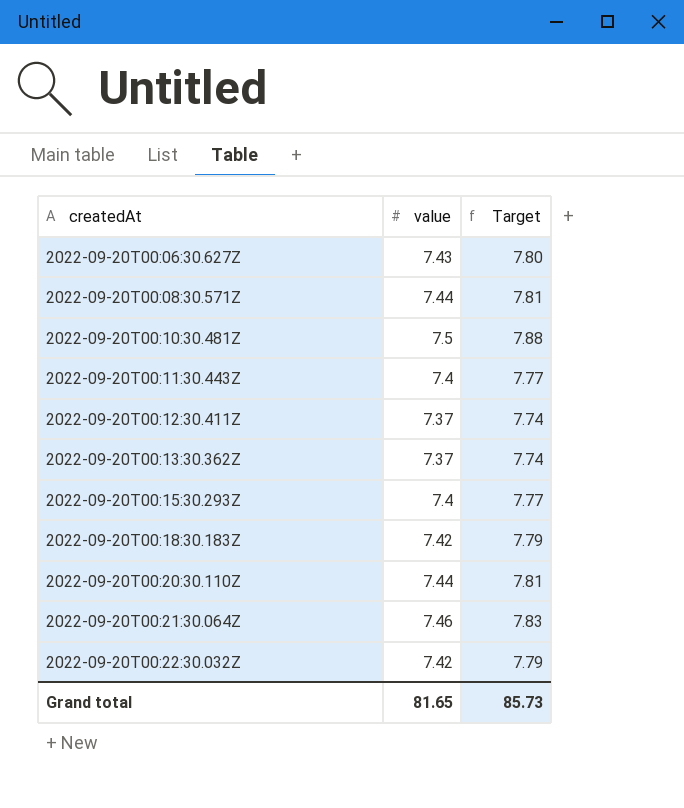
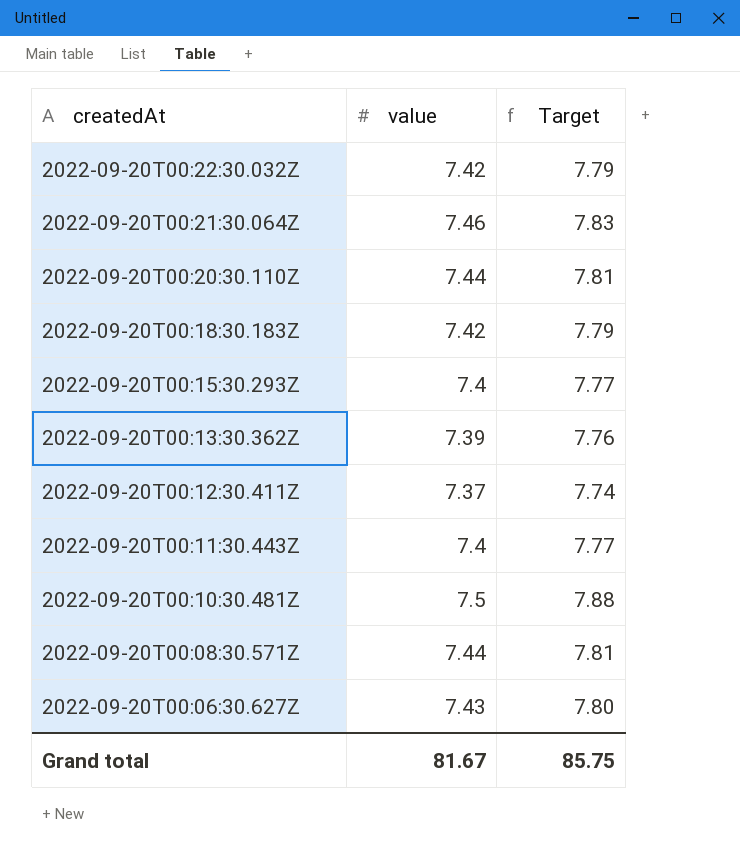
row order: createdAt ascending -> createdAt descending
2022-09-20T00:13:30.362Z | value: 7.37 -> 7.39
2022-09-20T00:13:30.362Z | Target: 7.74 -> 7.76
Grand total | value: 81.65 -> 81.67
Grand total | Target: 85.73 -> 85.75

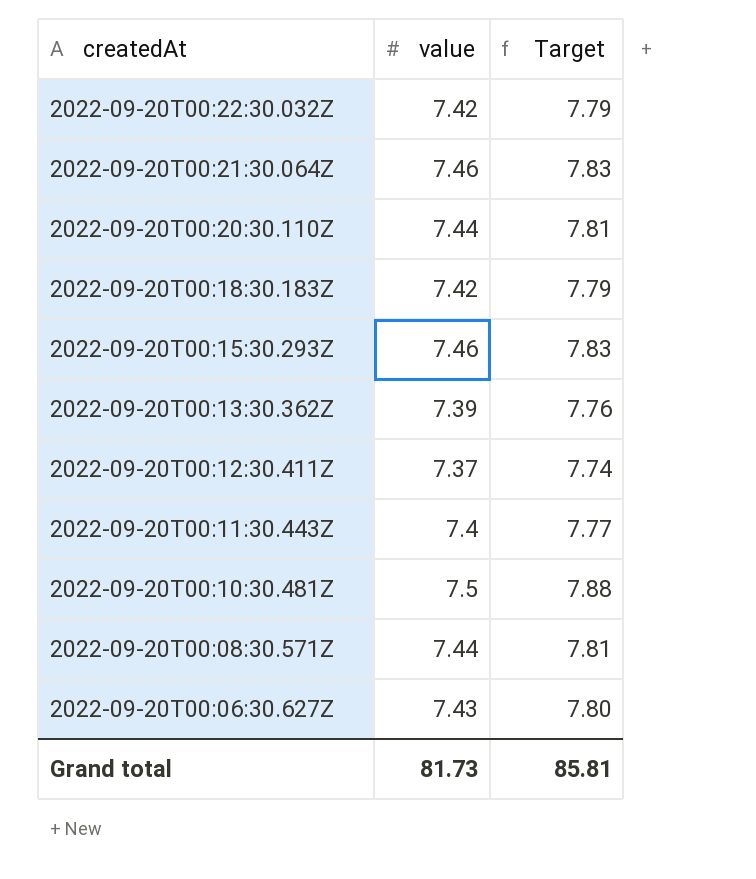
2022-09-20T00:15:30.293Z | value: 7.4 -> 7.46
2022-09-20T00:15:30.293Z | Target: 7.77 -> 7.83
Grand total | value: 81.67 -> 81.73
Grand total | Target: 85.75 -> 85.81

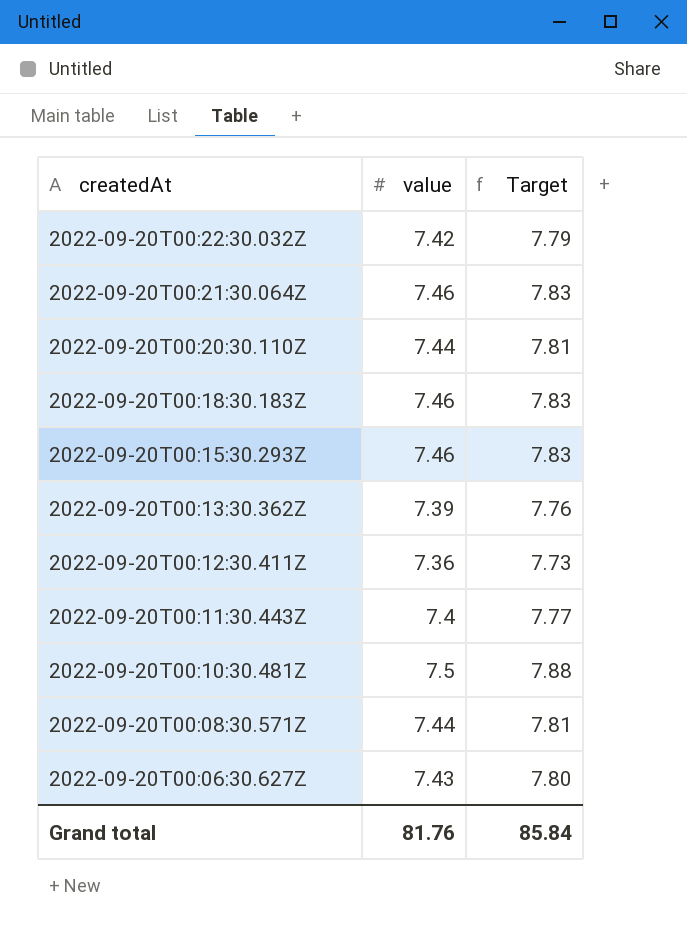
2022-09-20T00:18:30.183Z | value: 7.42 -> 7.46
2022-09-20T00:18:30.183Z | Target: 7.79 -> 7.83
2022-09-20T00:12:30.411Z | value: 7.37 -> 7.36
2022-09-20T00:12:30.411Z | Target: 7.74 -> 7.73
Grand total | value: 81.73 -> 81.76
Grand total | Target: 85.81 -> 85.84

